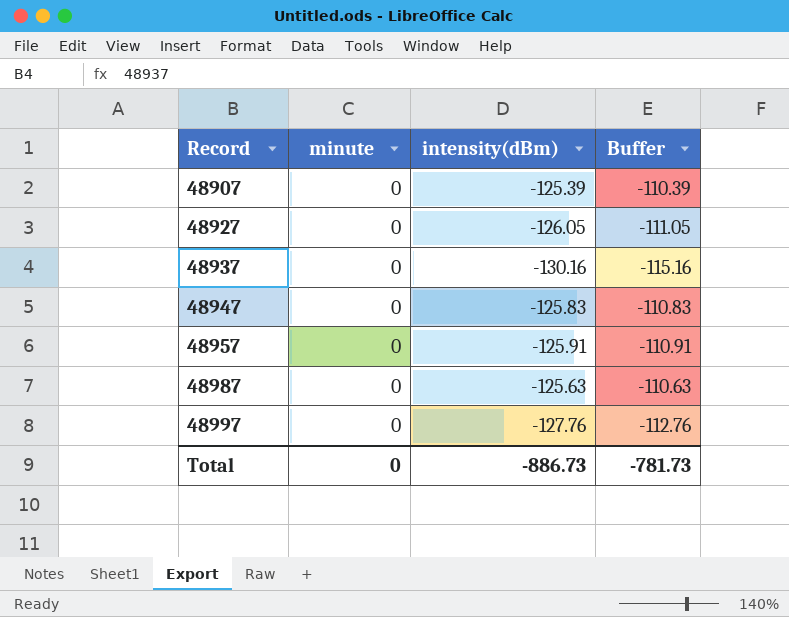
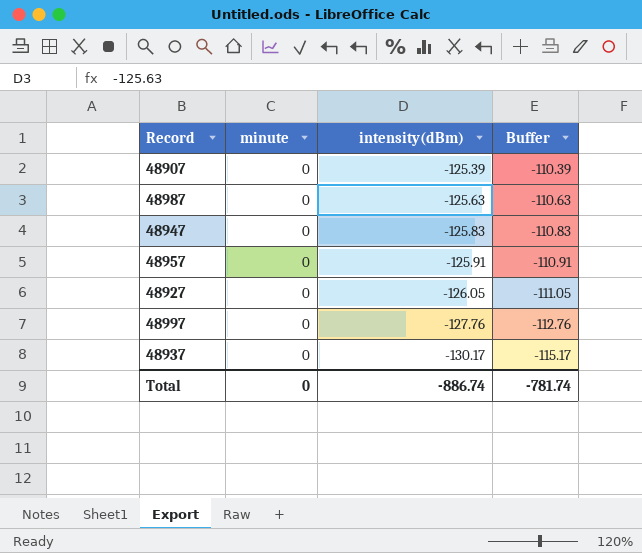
row order: Record ascending -> intensity(dBm) descending
48937 | intensity(dBm): -130.16 -> -130.17
48937 | Buffer: -115.16 -> -115.17
Total | intensity(dBm): -886.73 -> -886.74
Total | Buffer: -781.73 -> -781.74

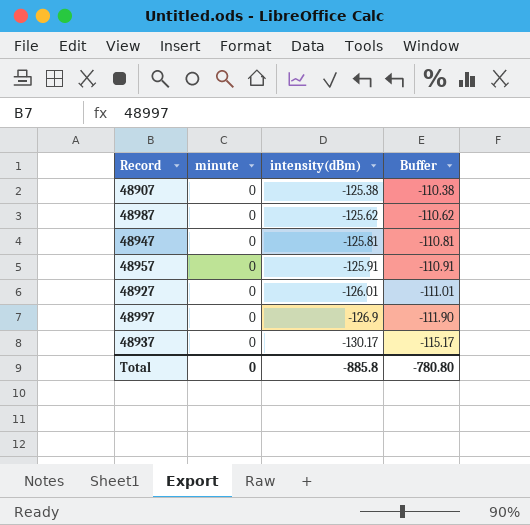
48907 | intensity(dBm): -125.39 -> -125.38
48907 | Buffer: -110.39 -> -110.38
48987 | intensity(dBm): -125.63 -> -125.62
48987 | Buffer: -110.63 -> -110.62
48947 | intensity(dBm): -125.83 -> -125.81
48947 | Buffer: -110.83 -> -110.81
48927 | intensity(dBm): -126.05 -> -126.01
48927 | Buffer: -111.05 -> -111.01
48997 | intensity(dBm): -127.76 -> -126.9
48997 | Buffer: -112.76 -> -111.90
Total | intensity(dBm): -886.74 -> -885.8
Total | Buffer: -781.74 -> -780.80

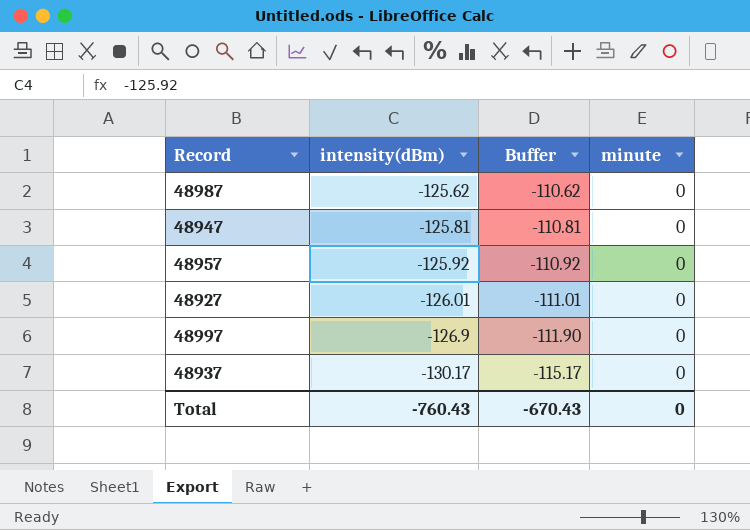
column minute | position: 2 -> 4
row 48907: 0 | -125.38 | -110.38 -> none
48957 | intensity(dBm): -125.91 -> -125.92
48957 | Buffer: -110.91 -> -110.92
Total | intensity(dBm): -885.8 -> -760.43
Total | Buffer: -780.80 -> -670.43

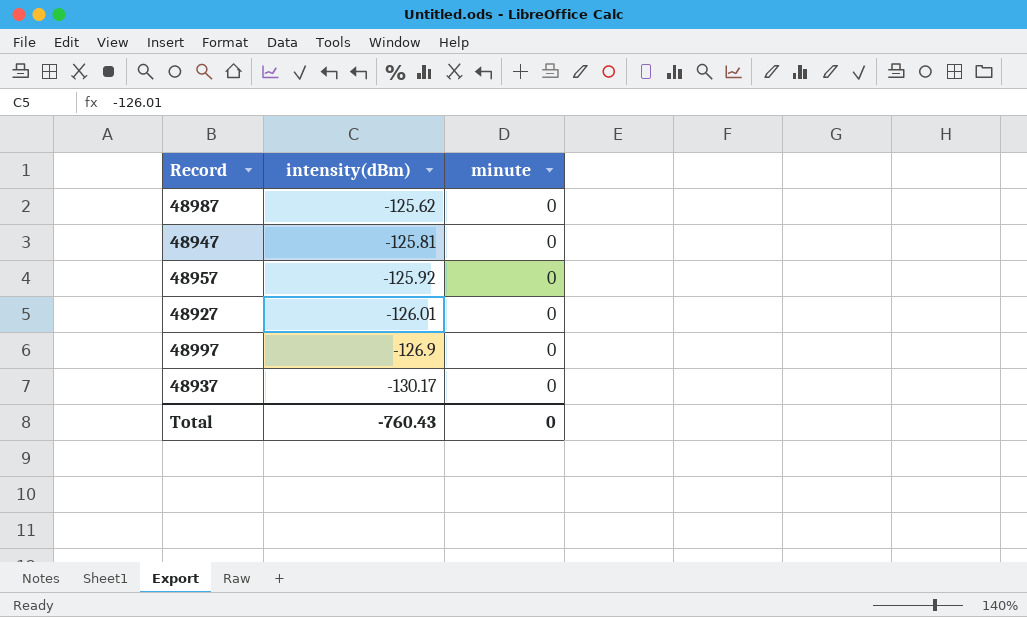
column Buffer | formula: [intensity(dBm)] + 15 -> none

